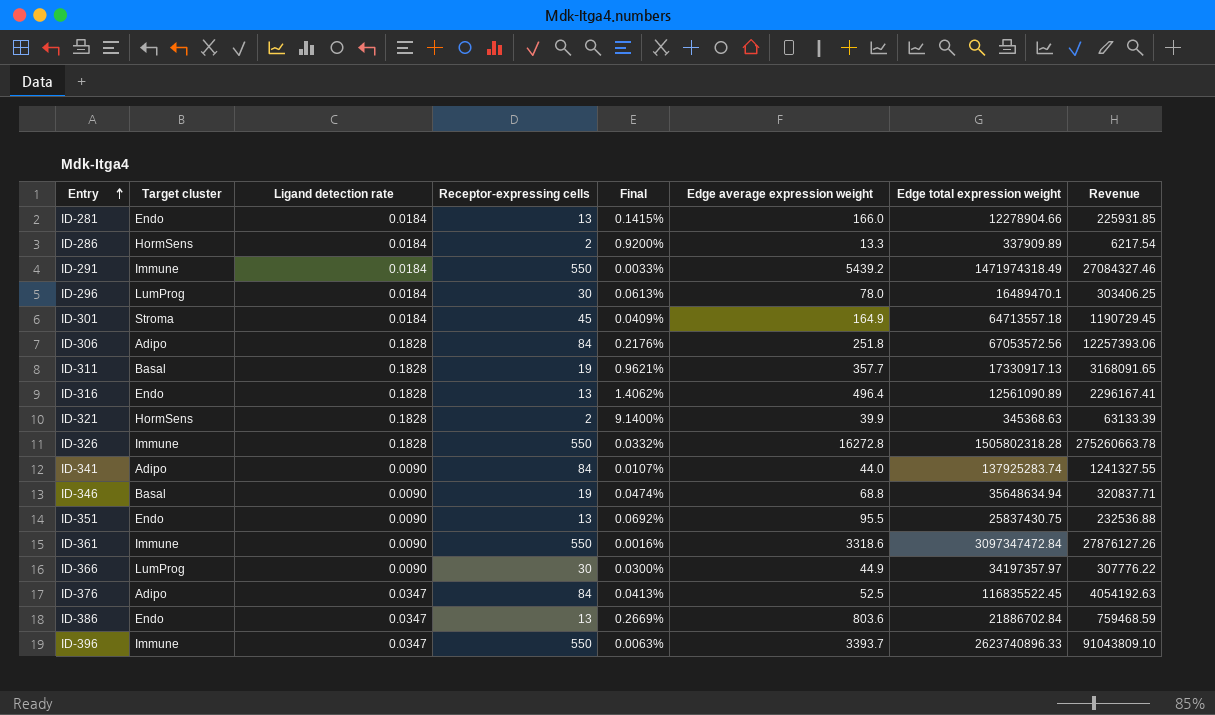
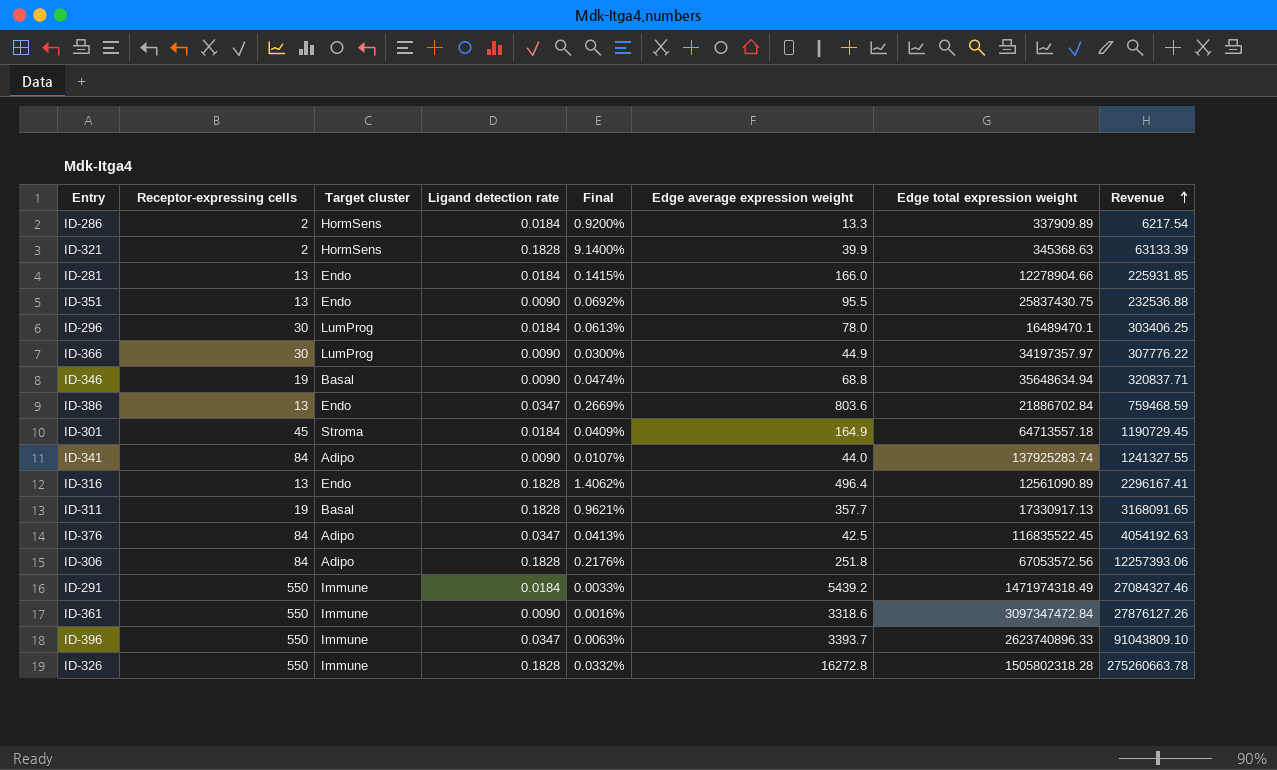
row order: Entry ascending -> Revenue ascending
column Receptor-expressing cells | position: 4 -> 2
ID-376 | Edge average expression weight: 52.5 -> 42.5

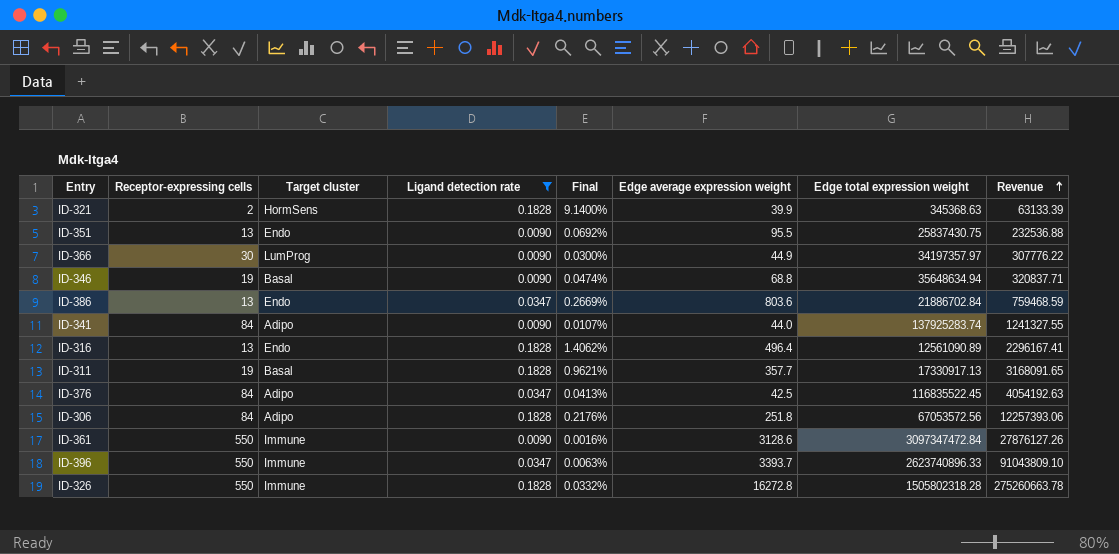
filter: none -> Ligand detection rate != 0.0184
ID-361 | Edge average expression weight: 3318.6 -> 3128.6

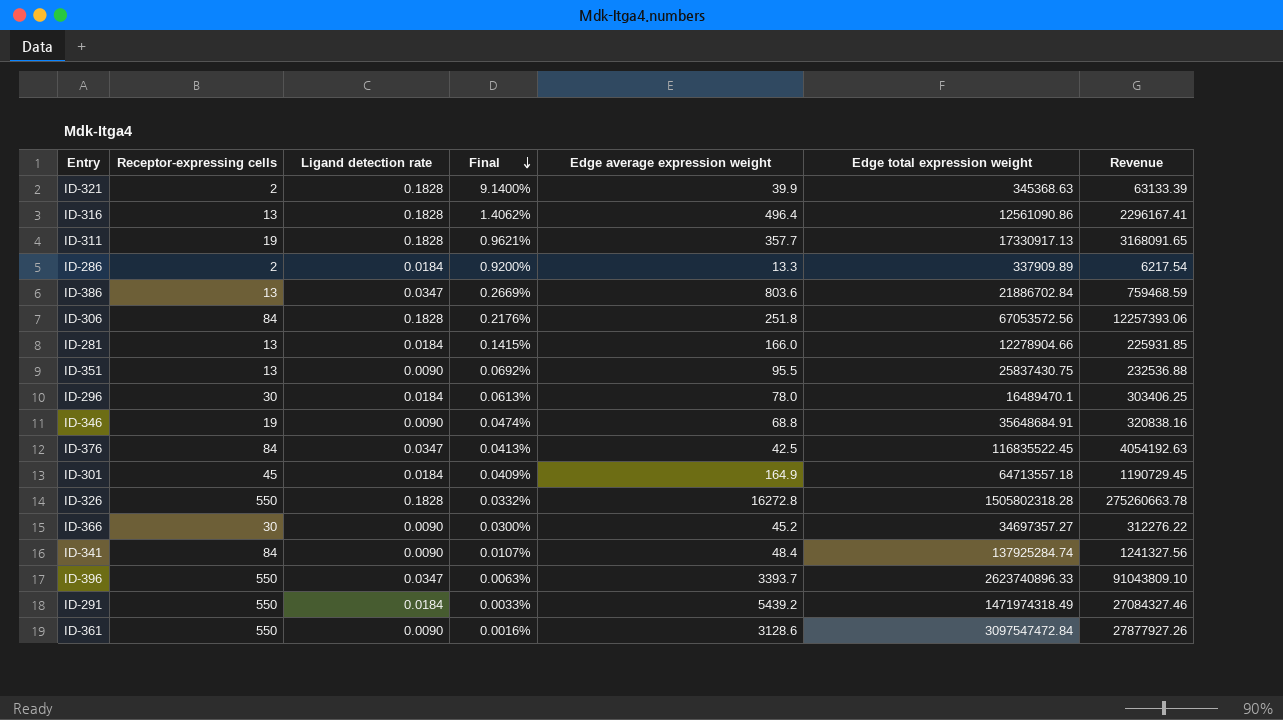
filter: Ligand detection rate != 0.0184 -> none
row order: Revenue ascending -> Final descending
column Target cluster | position: 3 -> none
ID-316 | Edge total expression weight: 12561090.89 -> 12561090.86
ID-346 | Edge total expression weight: 35648634.94 -> 35648684.91
ID-346 | Revenue: 320837.71 -> 320838.16
ID-366 | Edge average expression weight: 44.9 -> 45.2
ID-366 | Edge total expression weight: 34197357.97 -> 34697357.27
ID-366 | Revenue: 307776.22 -> 312276.22
ID-341 | Edge average expression weight: 44.0 -> 48.4
ID-341 | Edge total expression weight: 137925283.74 -> 137925284.74
ID-341 | Revenue: 1241327.55 -> 1241327.56
ID-361 | Edge total expression weight: 3097347472.84 -> 3097547472.84
ID-361 | Revenue: 27876127.26 -> 27877927.26

